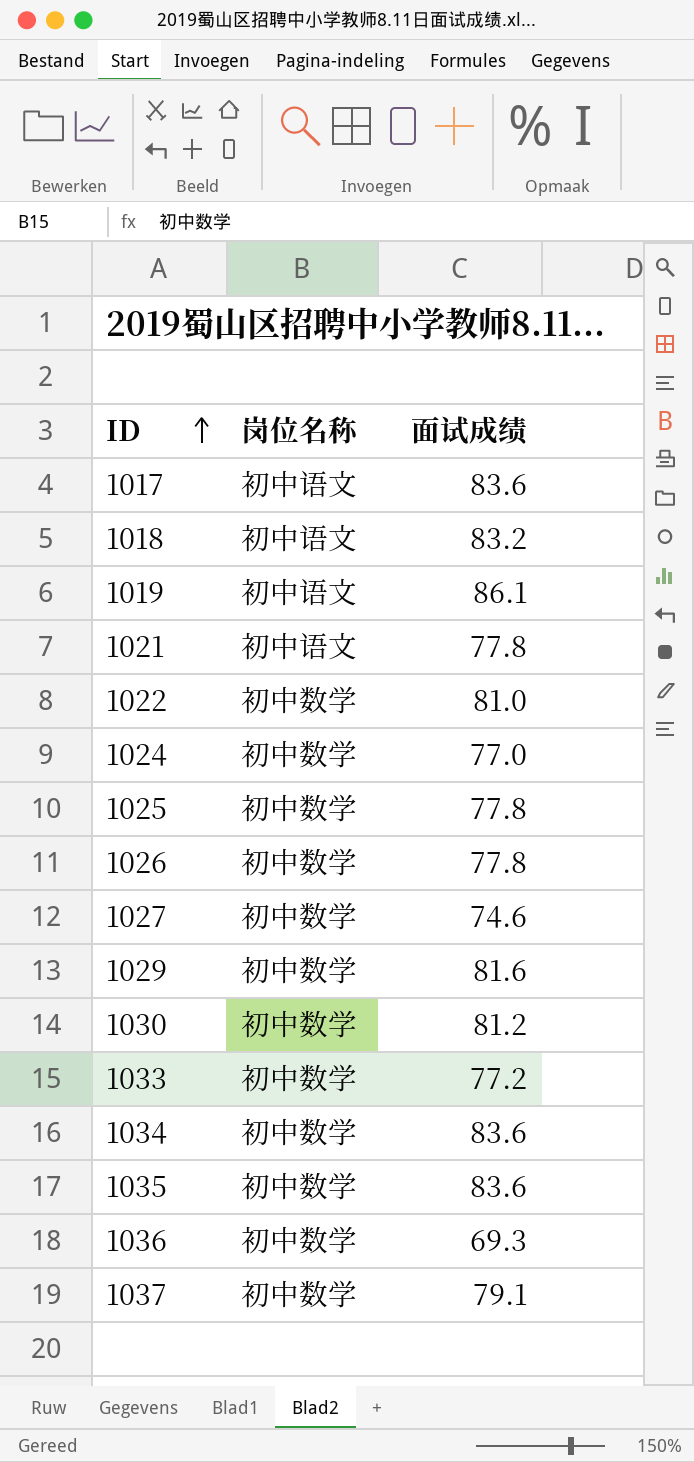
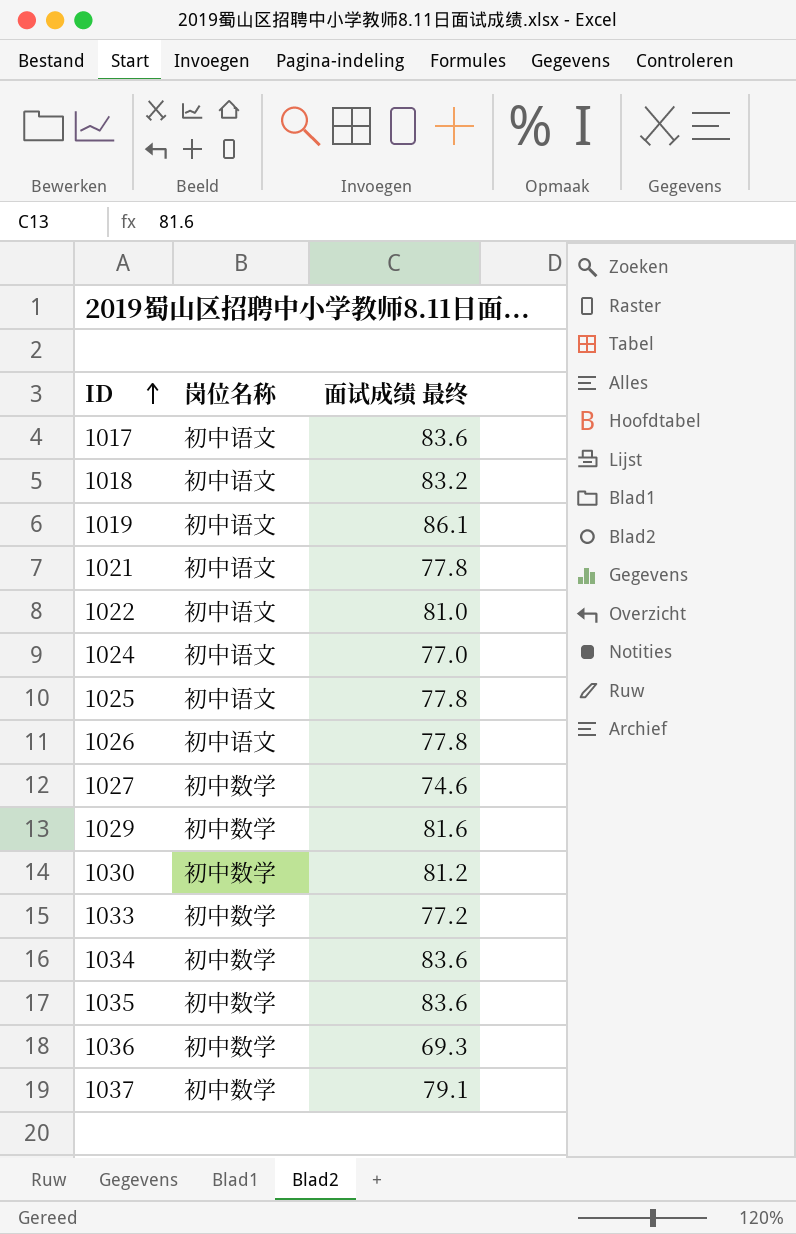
column name: 面试成绩 -> 面试成绩 最终
1022 | 岗位名称: 初中数学 -> 初中语文
1024 | 岗位名称: 初中数学 -> 初中语文
1025 | 岗位名称: 初中数学 -> 初中语文
1026 | 岗位名称: 初中数学 -> 初中语文

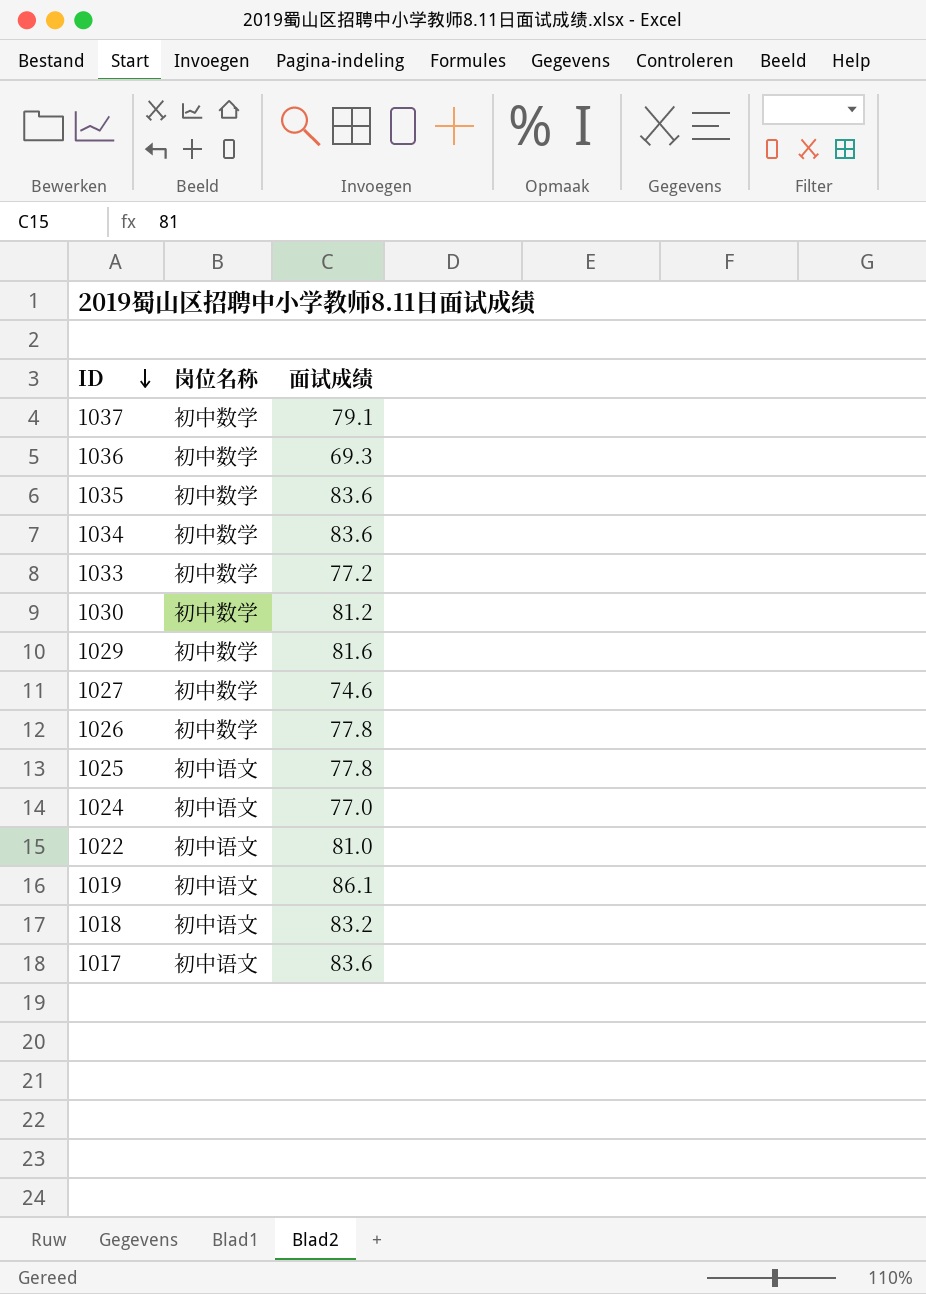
row order: ID ascending -> ID descending
column name: 面试成绩 最终 -> 面试成绩
row 1021: 初中语文 | 77.8 -> none
1026 | 岗位名称: 初中语文 -> 初中数学

